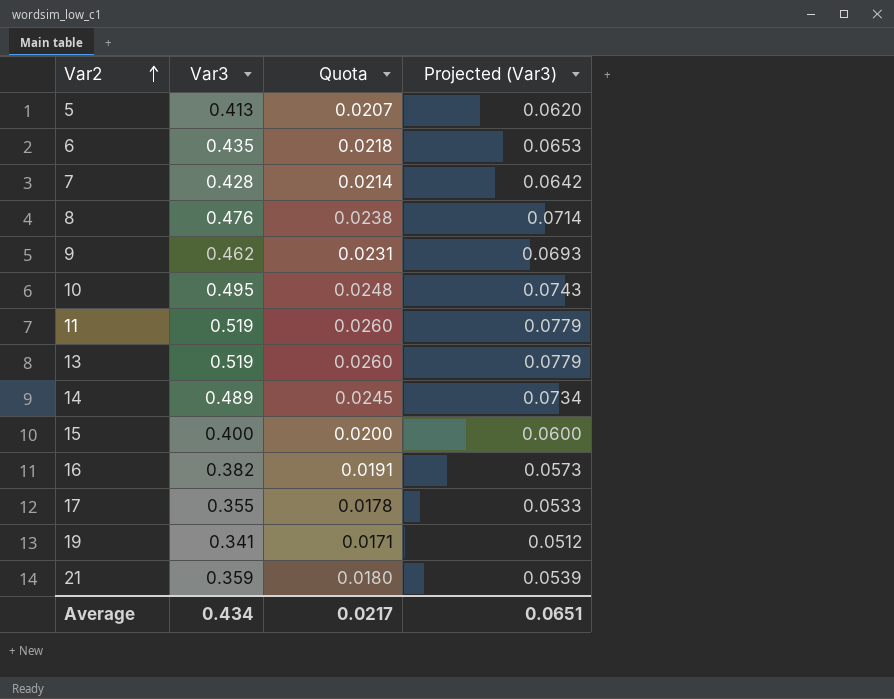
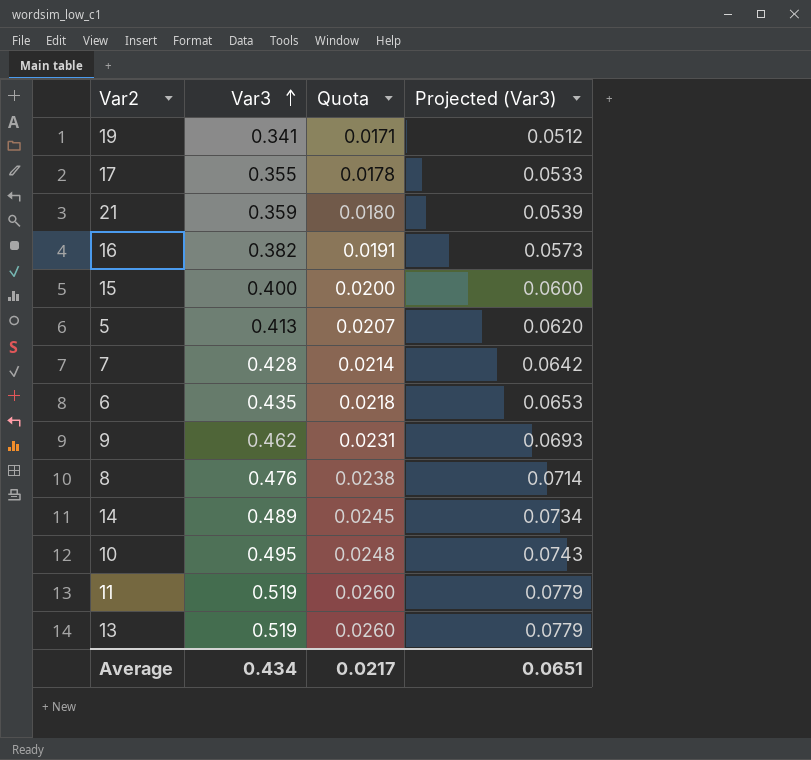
row order: Var2 ascending -> Var3 ascending

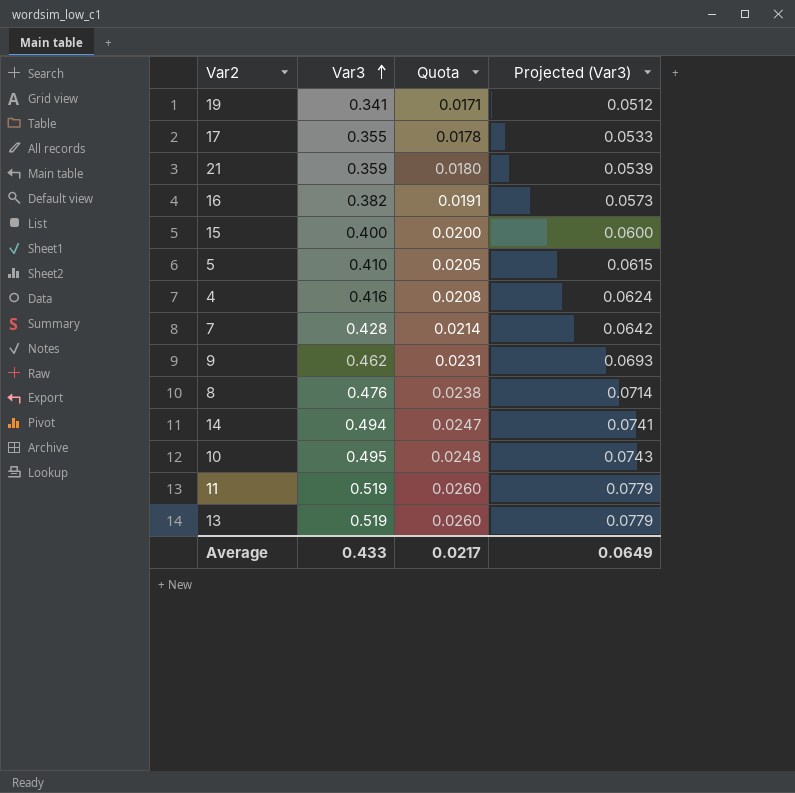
row 6: 0.435 | 0.0218 | 0.0653 -> none
5 | Var3: 0.413 -> 0.410
5 | Quota: 0.0207 -> 0.0205
5 | Projected (Var3): 0.0620 -> 0.0615
row 4: none -> 0.416 | 0.0208 | 0.0624
14 | Var3: 0.489 -> 0.494
14 | Quota: 0.0245 -> 0.0247
14 | Projected (Var3): 0.0734 -> 0.0741
Average | Var3: 0.434 -> 0.433
Average | Projected (Var3): 0.0651 -> 0.0649

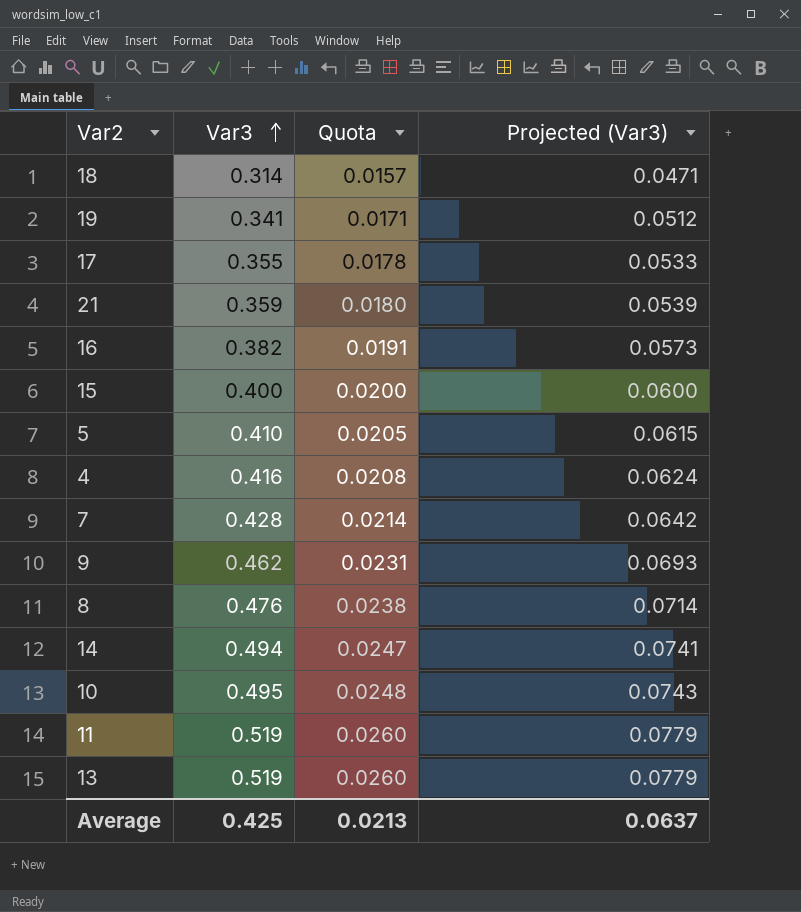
row 18: none -> 0.314 | 0.0157 | 0.0471
Average | Var3: 0.433 -> 0.425
Average | Quota: 0.0217 -> 0.0213
Average | Projected (Var3): 0.0649 -> 0.0637

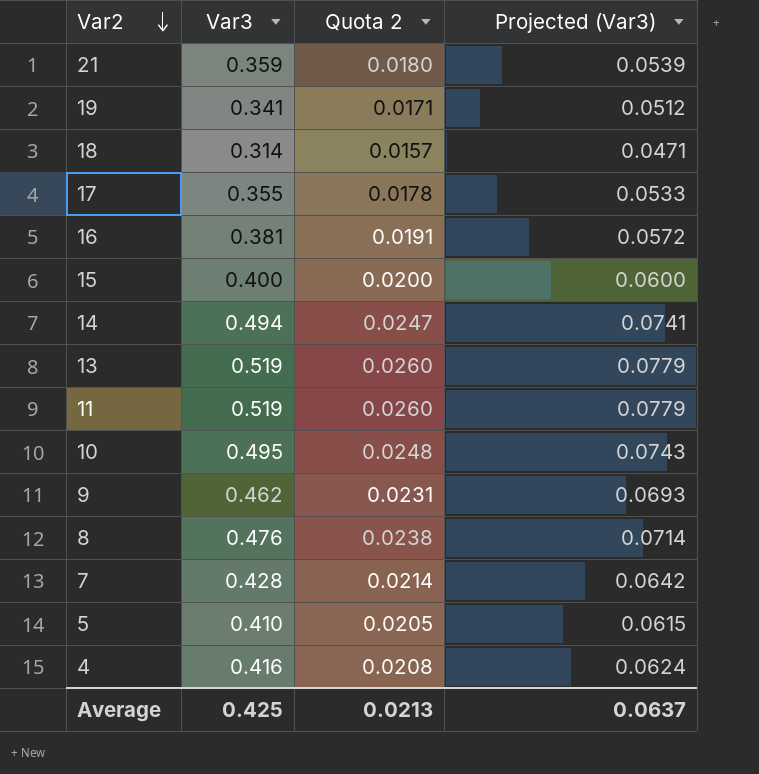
row order: Var3 ascending -> Var2 descending
column name: Quota -> Quota 2
16 | Var3: 0.382 -> 0.381
16 | Projected (Var3): 0.0573 -> 0.0572

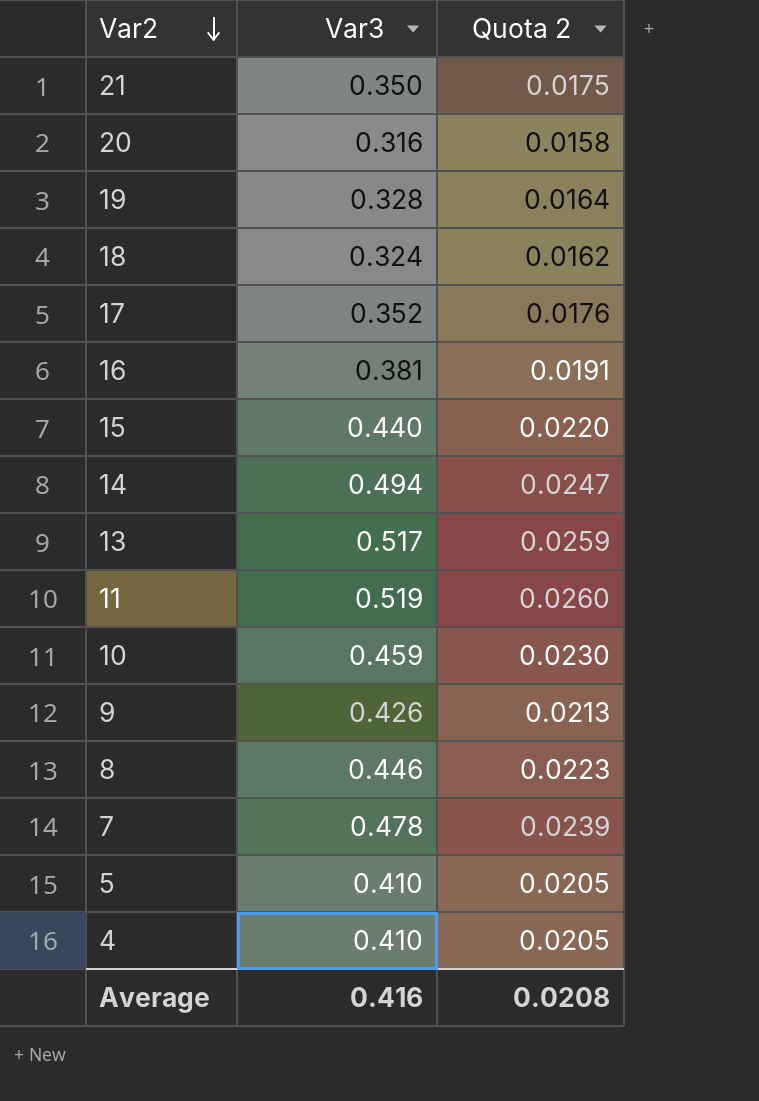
column Projected (Var3) | formula: [Var3] * 0.15 -> none
21 | Var3: 0.359 -> 0.350
21 | Quota 2: 0.0180 -> 0.0175
row 20: none -> 0.316 | 0.0158
19 | Var3: 0.341 -> 0.328
19 | Quota 2: 0.0171 -> 0.0164
18 | Var3: 0.314 -> 0.324
18 | Quota 2: 0.0157 -> 0.0162
17 | Var3: 0.355 -> 0.352
17 | Quota 2: 0.0178 -> 0.0176
15 | Var3: 0.400 -> 0.440
15 | Quota 2: 0.0200 -> 0.0220
13 | Var3: 0.519 -> 0.517
13 | Quota 2: 0.0260 -> 0.0259
10 | Var3: 0.495 -> 0.459
10 | Quota 2: 0.0248 -> 0.0230
9 | Var3: 0.462 -> 0.426
9 | Quota 2: 0.0231 -> 0.0213
8 | Var3: 0.476 -> 0.446
8 | Quota 2: 0.0238 -> 0.0223
7 | Var3: 0.428 -> 0.478
7 | Quota 2: 0.0214 -> 0.0239
4 | Var3: 0.416 -> 0.410
4 | Quota 2: 0.0208 -> 0.0205
Average | Var3: 0.425 -> 0.416
Average | Quota 2: 0.0213 -> 0.0208

